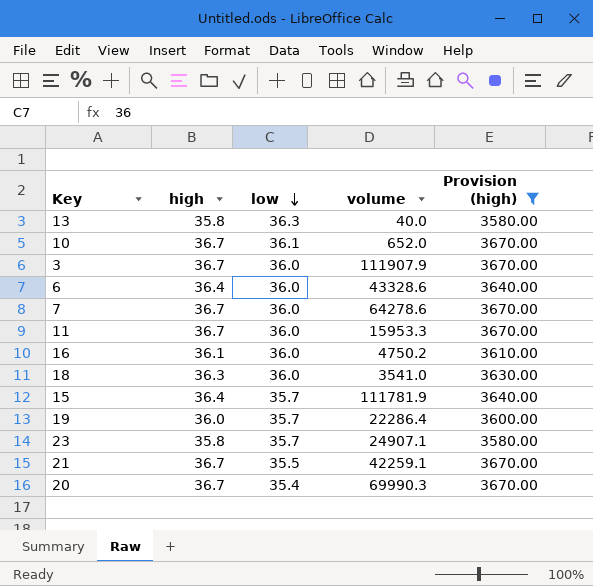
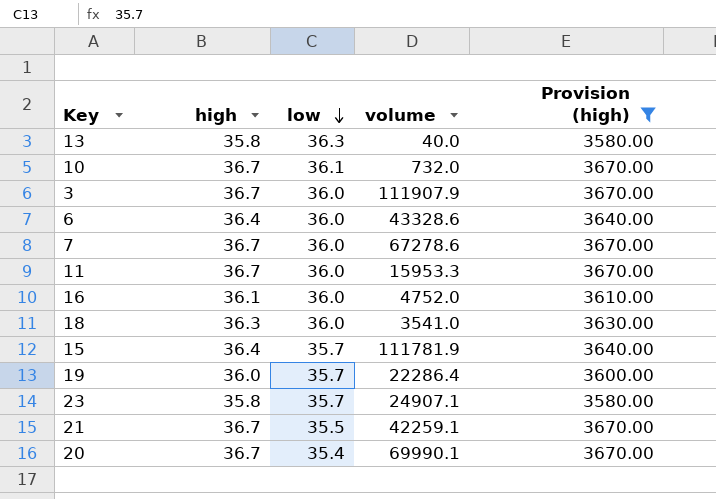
10 | volume: 652.0 -> 732.0
7 | volume: 64278.6 -> 67278.6
16 | volume: 4750.2 -> 4752.0
20 | volume: 69990.3 -> 69990.1

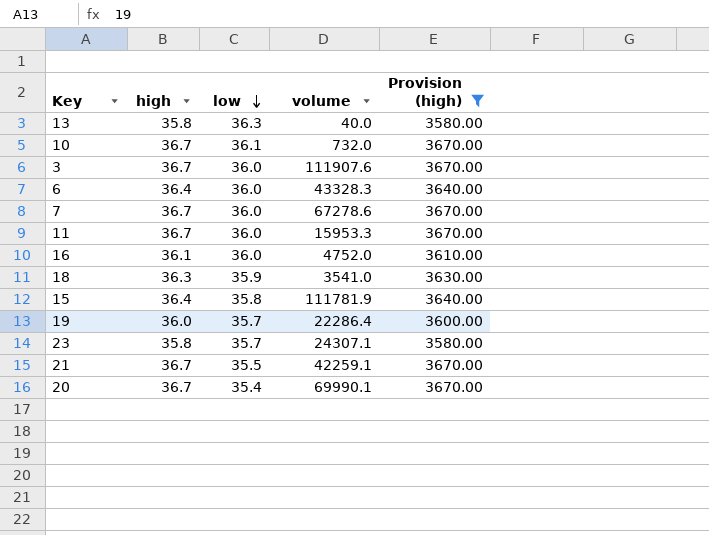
3 | volume: 111907.9 -> 111907.6
6 | volume: 43328.6 -> 43328.3
18 | low: 36.0 -> 35.9
15 | low: 35.7 -> 35.8
23 | volume: 24907.1 -> 24307.1

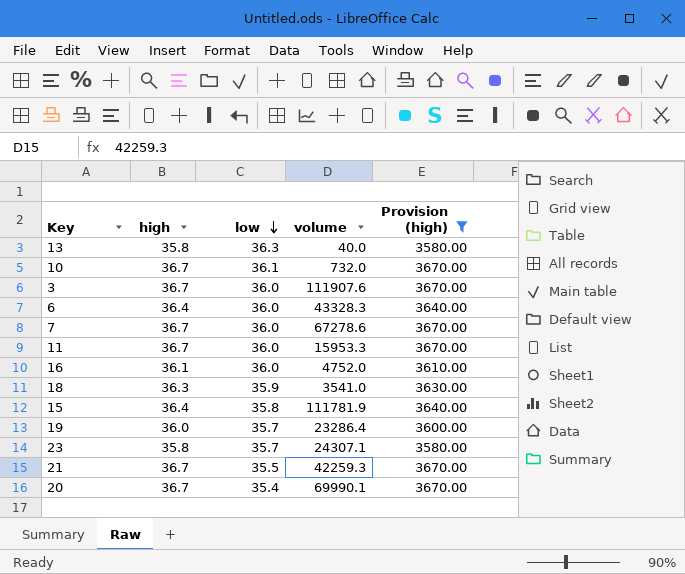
19 | volume: 22286.4 -> 23286.4
21 | volume: 42259.1 -> 42259.3

